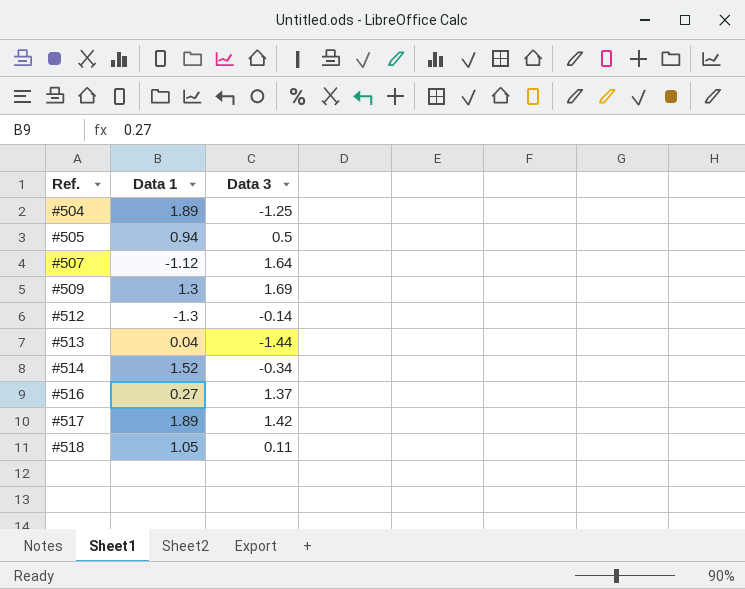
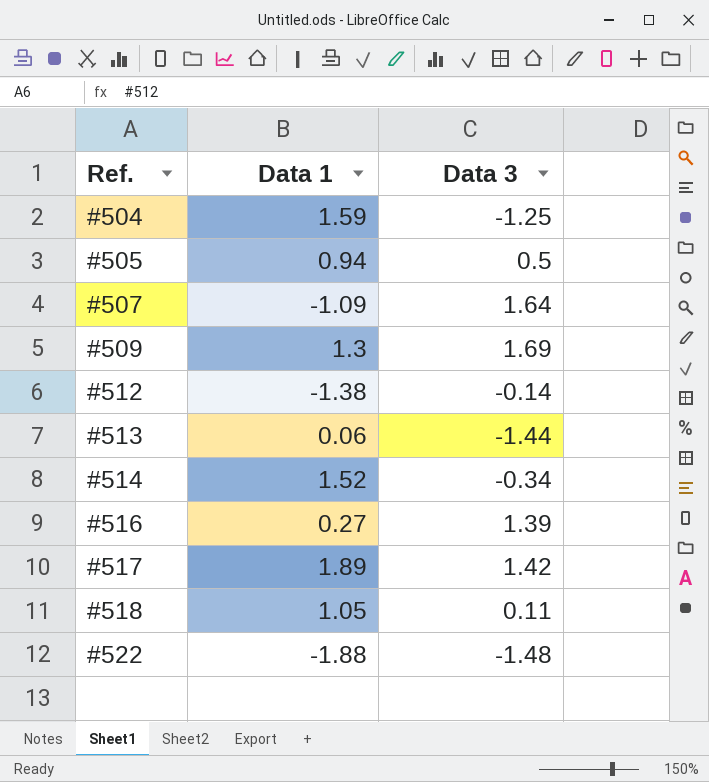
#504 | Data 1: 1.89 -> 1.59
#507 | Data 1: -1.12 -> -1.09
#512 | Data 1: -1.3 -> -1.38
#513 | Data 1: 0.04 -> 0.06
#516 | Data 3: 1.37 -> 1.39
row #522: none -> -1.88 | -1.48

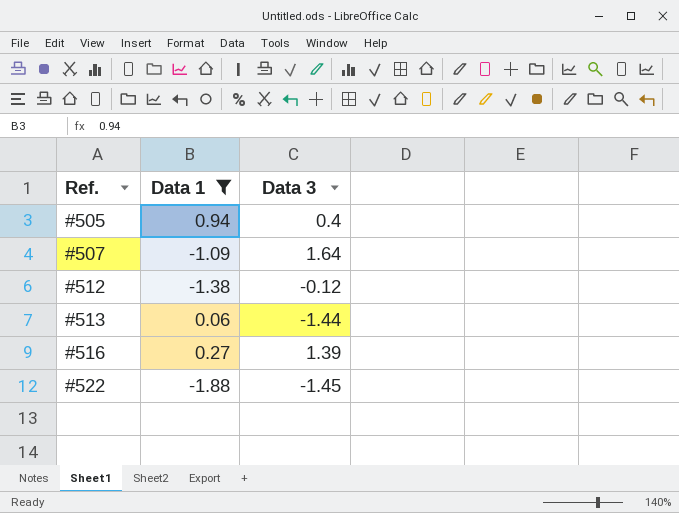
filter: none -> Data 1 <= 0.94
#505 | Data 3: 0.5 -> 0.4
#512 | Data 3: -0.14 -> -0.12
#522 | Data 3: -1.48 -> -1.45

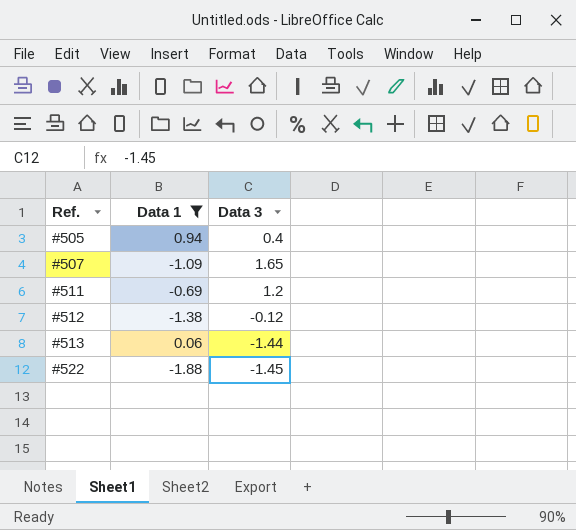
row #516: 0.27 | 1.39 -> none
#507 | Data 3: 1.64 -> 1.65
row #511: none -> -0.69 | 1.2

